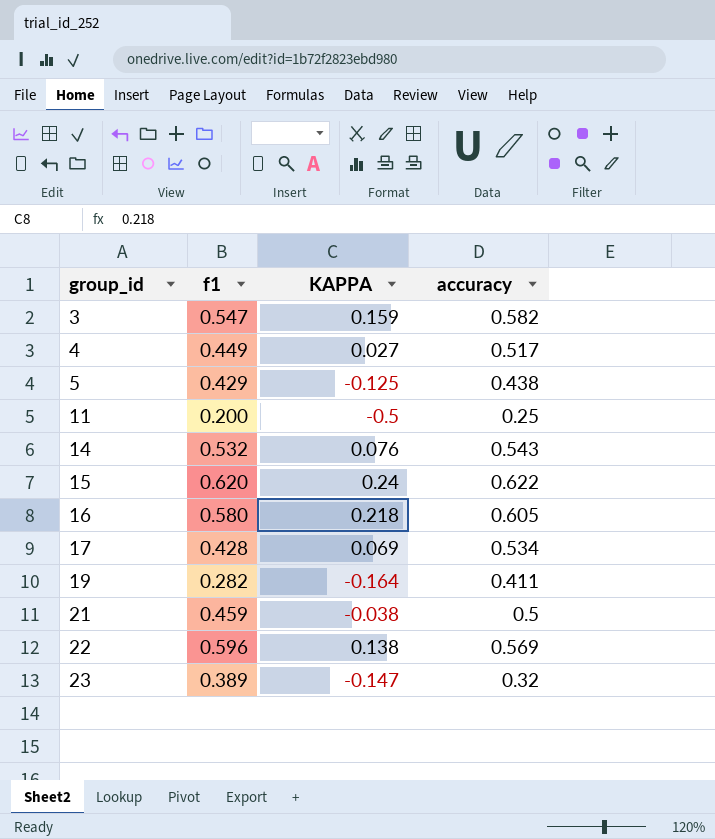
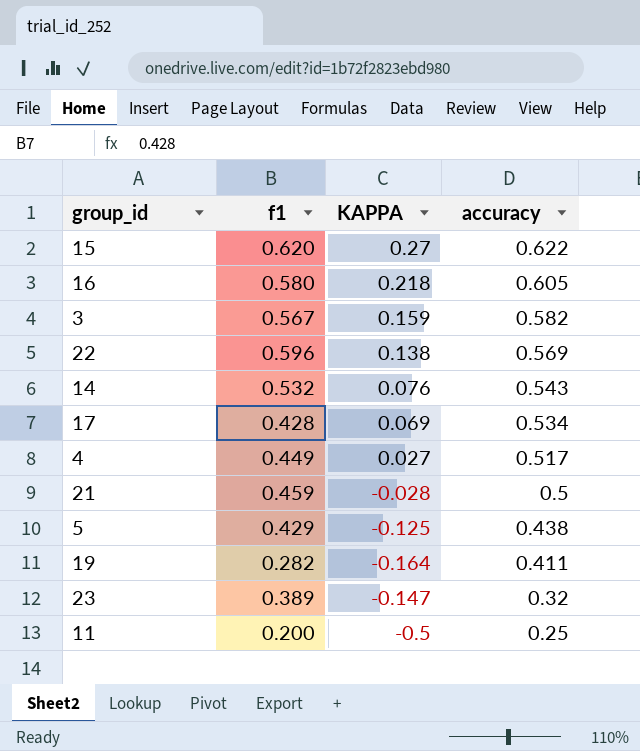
row order: group_id ascending -> accuracy descending
15 | KAPPA: 0.24 -> 0.27
3 | f1: 0.547 -> 0.567
21 | KAPPA: -0.038 -> -0.028

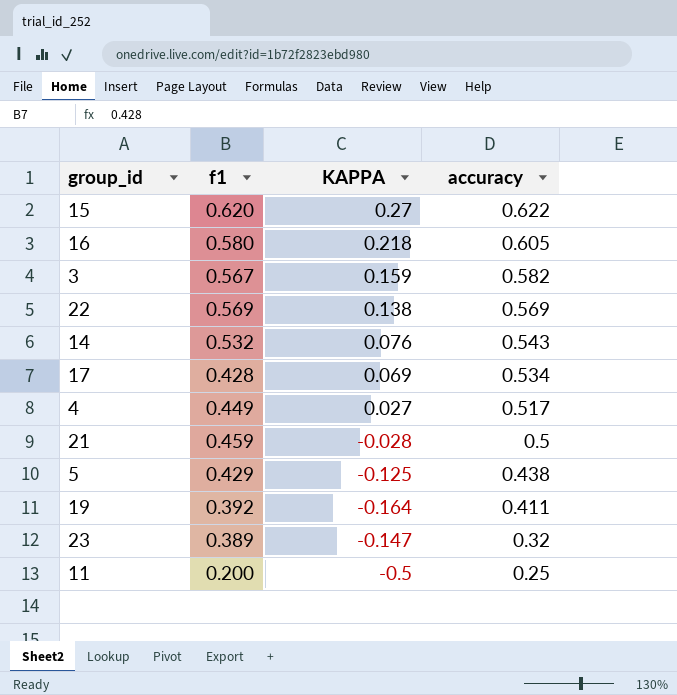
22 | f1: 0.596 -> 0.569
19 | f1: 0.282 -> 0.392

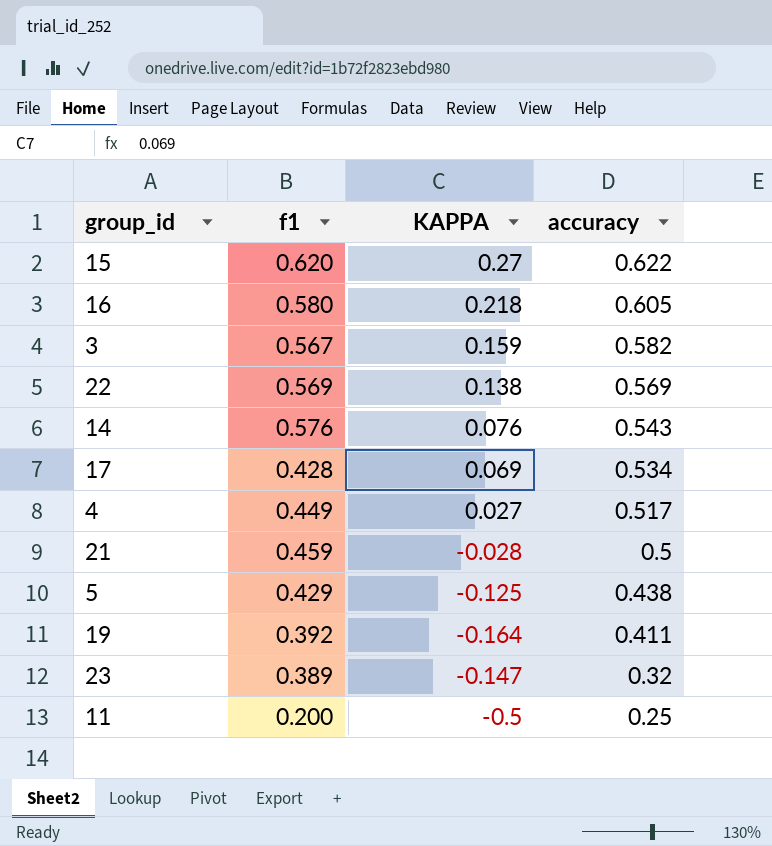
14 | f1: 0.532 -> 0.576

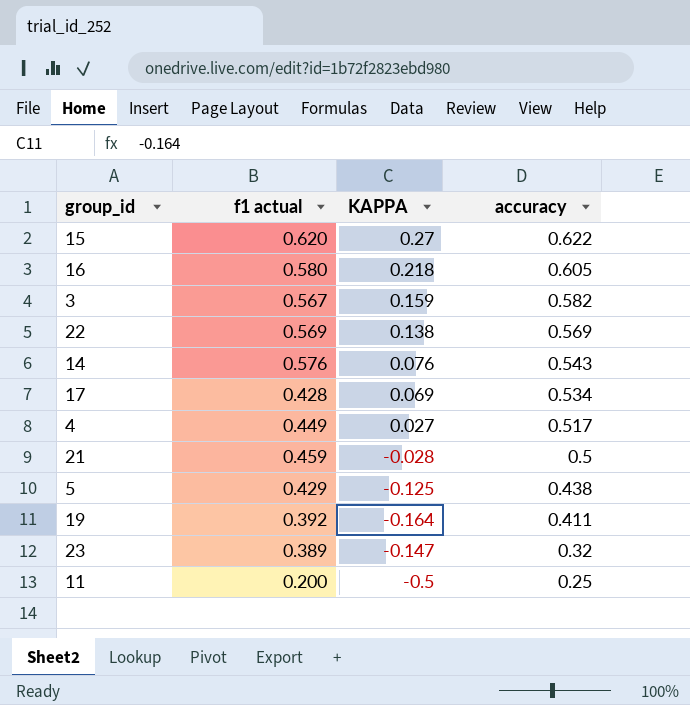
column name: f1 -> f1 actual

